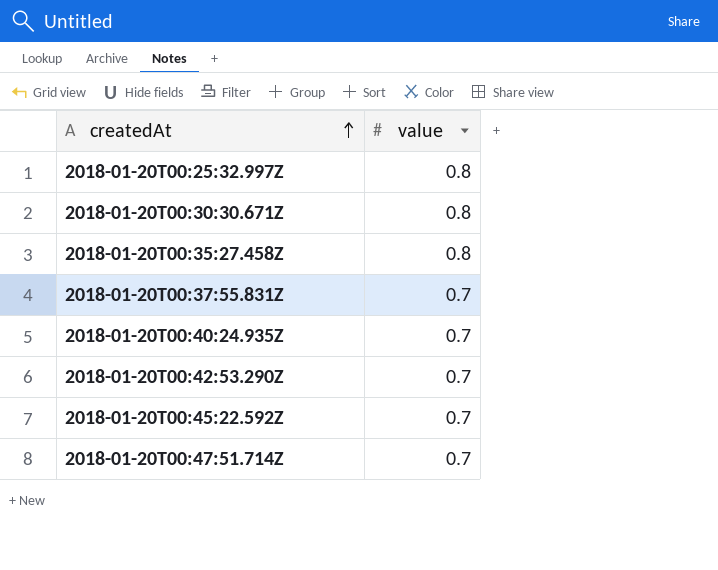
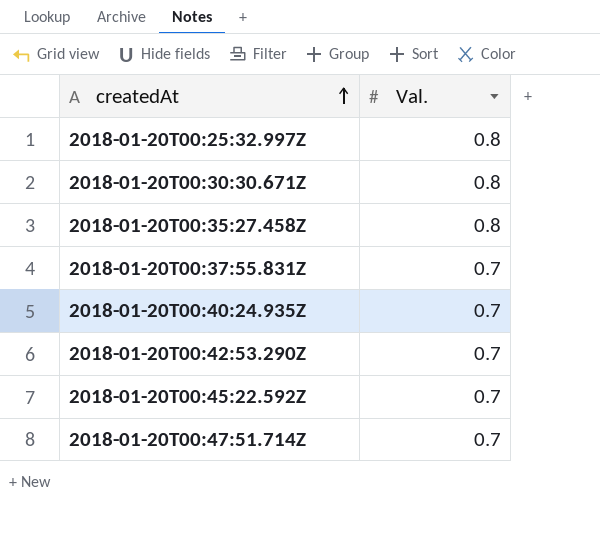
column name: value -> Val.

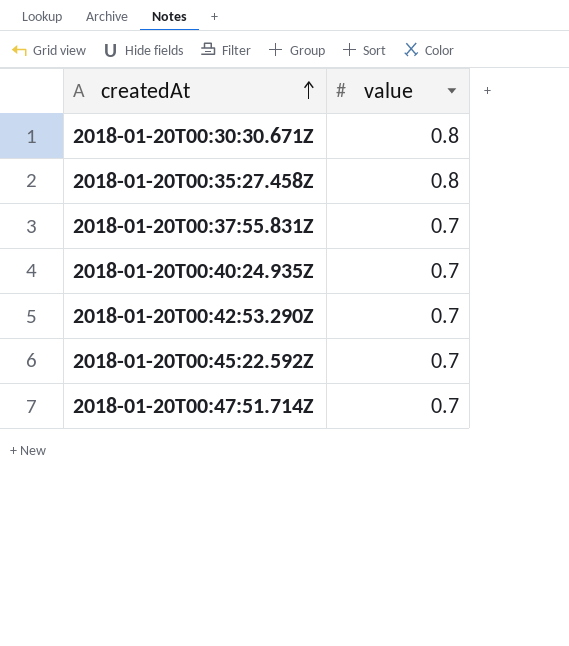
column name: Val. -> value
row 2018-01-20T00:25:32.997Z: 0.8 -> none

